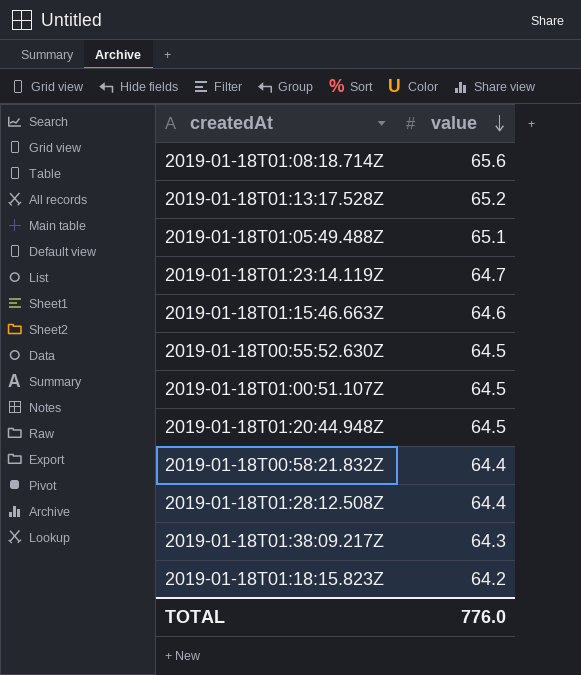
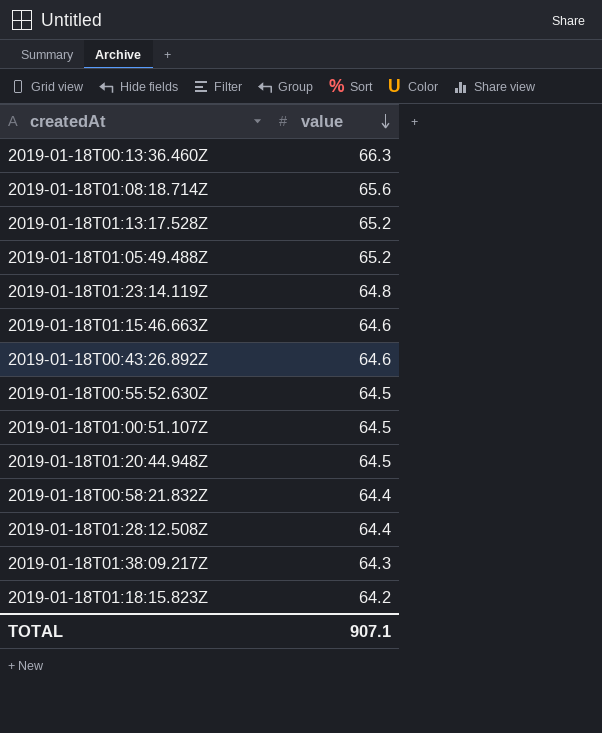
row 2019-01-18T00:13:36.460Z: none -> 66.3
2019-01-18T01:05:49.488Z | value: 65.1 -> 65.2
2019-01-18T01:23:14.119Z | value: 64.7 -> 64.8
row 2019-01-18T00:43:26.892Z: none -> 64.6
TOTAL | value: 776.0 -> 907.1

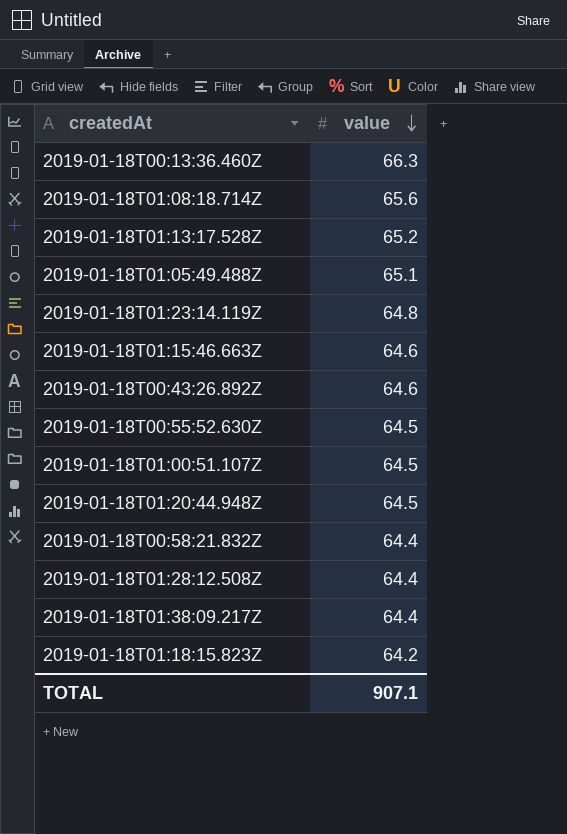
2019-01-18T01:05:49.488Z | value: 65.2 -> 65.1
2019-01-18T01:38:09.217Z | value: 64.3 -> 64.4

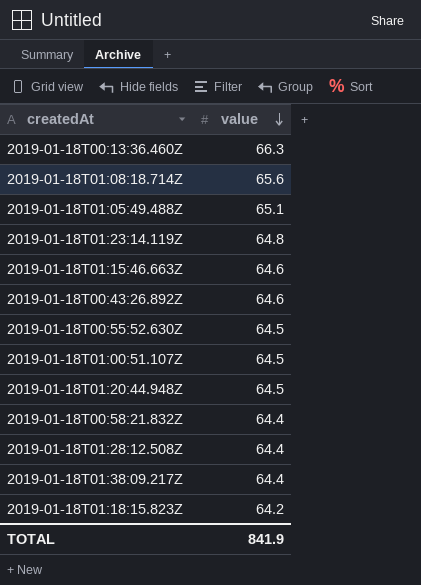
row 2019-01-18T01:13:17.528Z: 65.2 -> none
TOTAL | value: 907.1 -> 841.9

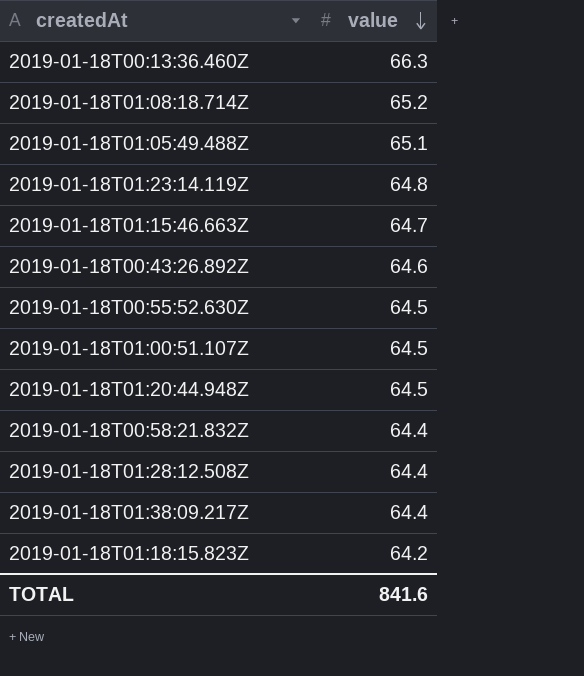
2019-01-18T01:08:18.714Z | value: 65.6 -> 65.2
2019-01-18T01:15:46.663Z | value: 64.6 -> 64.7
TOTAL | value: 841.9 -> 841.6

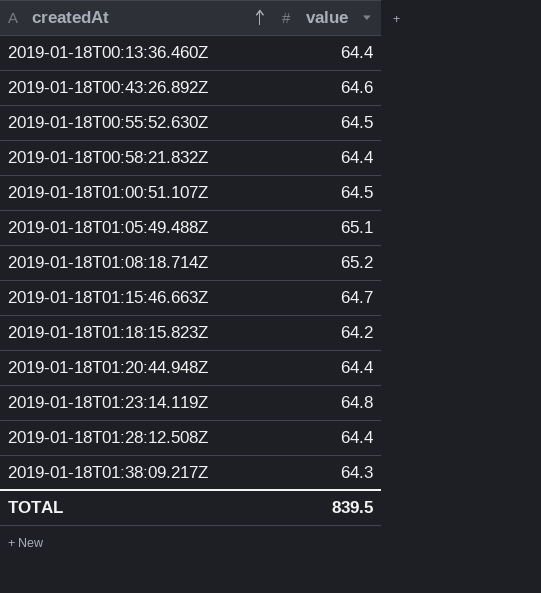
row order: value descending -> createdAt ascending
2019-01-18T00:13:36.460Z | value: 66.3 -> 64.4
2019-01-18T01:20:44.948Z | value: 64.5 -> 64.4
2019-01-18T01:38:09.217Z | value: 64.4 -> 64.3
TOTAL | value: 841.6 -> 839.5

